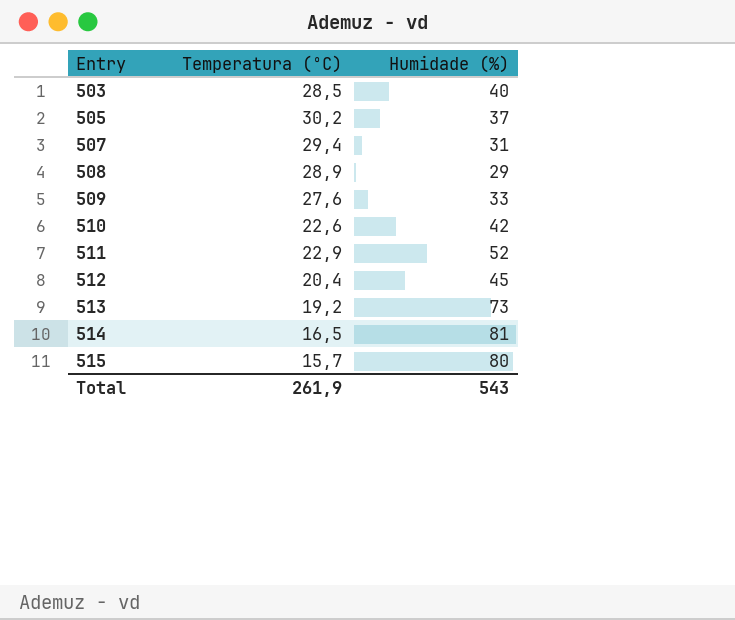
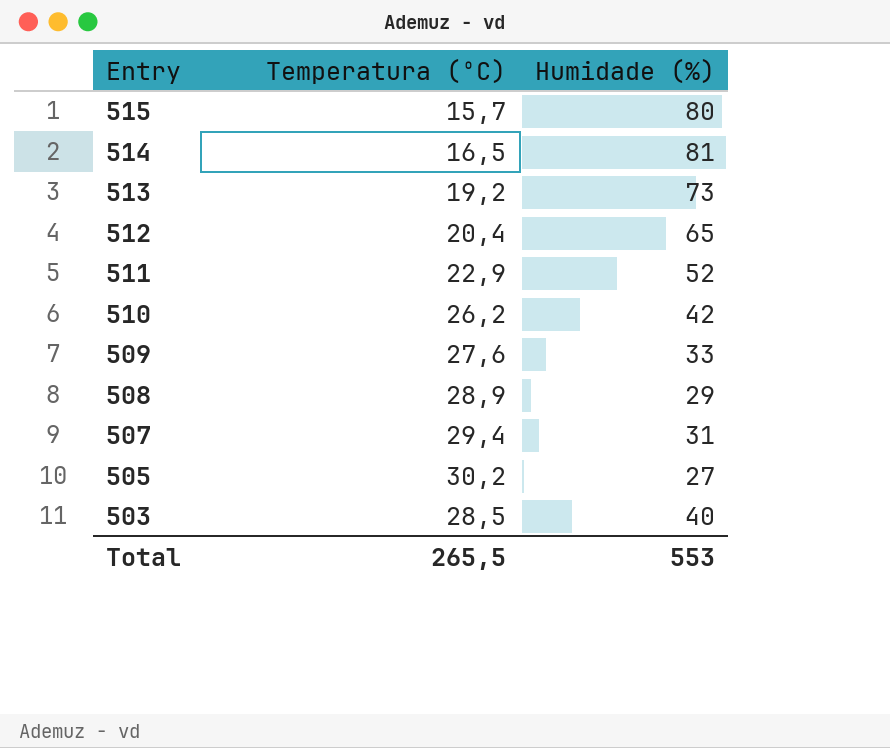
row order: Entry ascending -> Entry descending
512 | Humidade (%): 45 -> 65
510 | Temperatura (ºC): 22,6 -> 26,2
505 | Humidade (%): 37 -> 27
Total | Temperatura (ºC): 261,9 -> 265,5
Total | Humidade (%): 543 -> 553

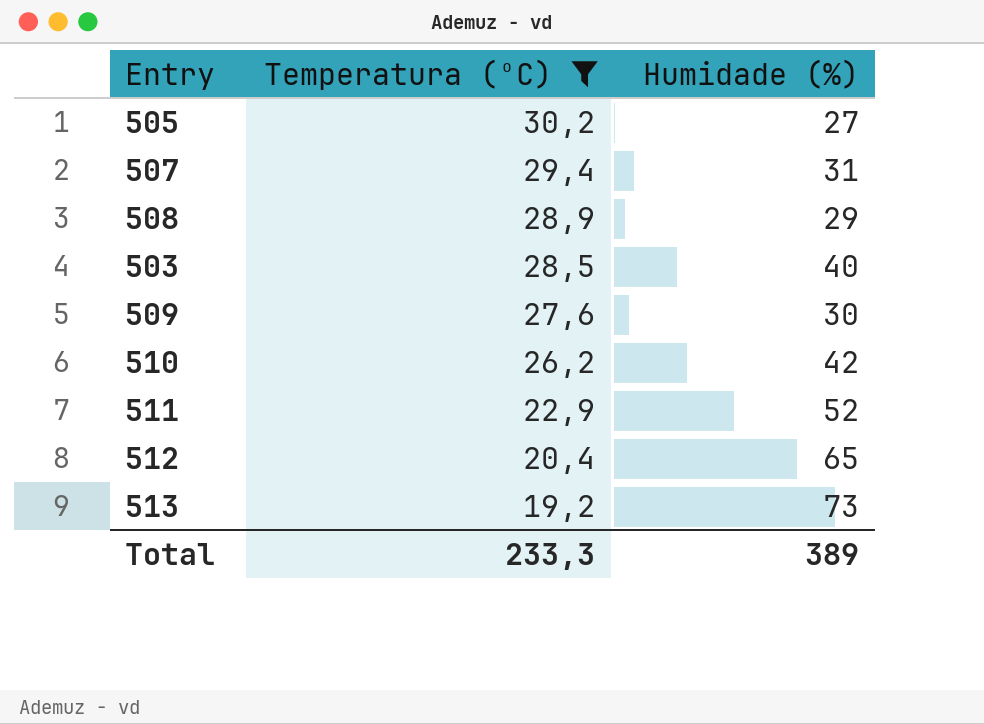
filter: none -> Temperatura (ºC) >= 19,2
row order: Entry descending -> Temperatura (ºC) descending
509 | Humidade (%): 33 -> 30
Total | Temperatura (ºC): 265,5 -> 233,3
Total | Humidade (%): 553 -> 389

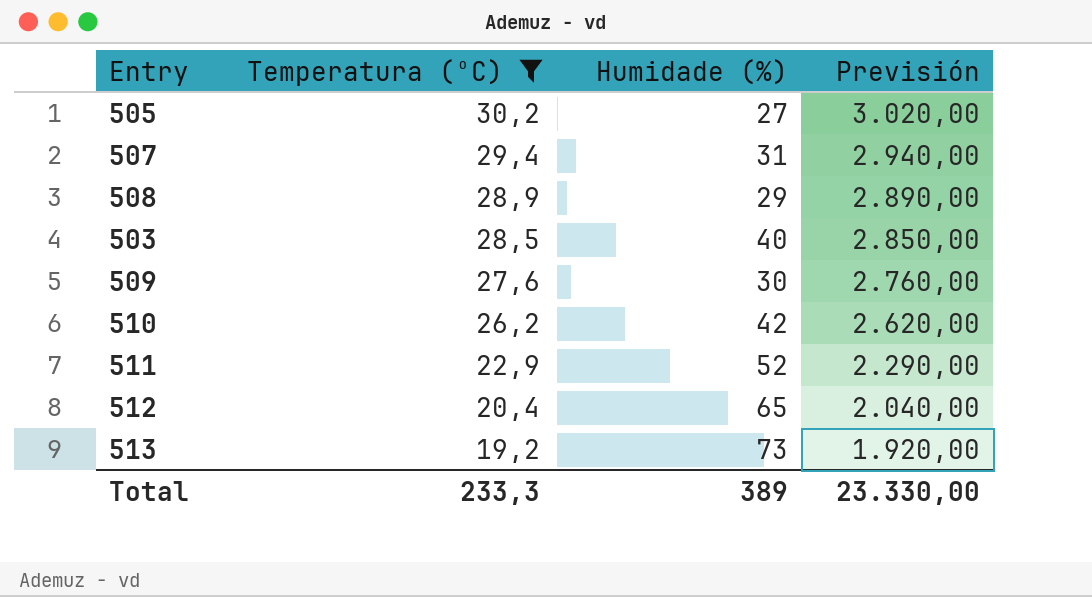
column Previsión | formula: none -> [Temperatura (ºC)] * 100

